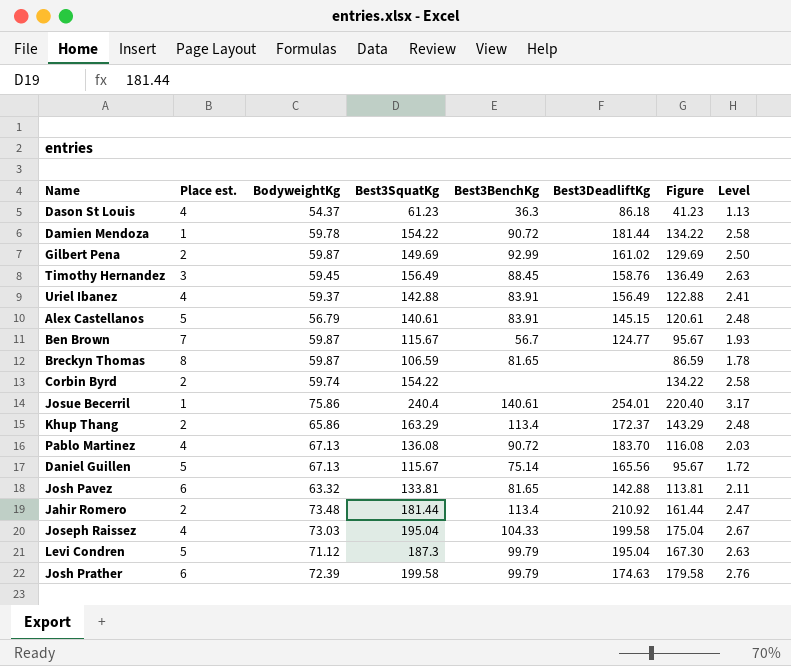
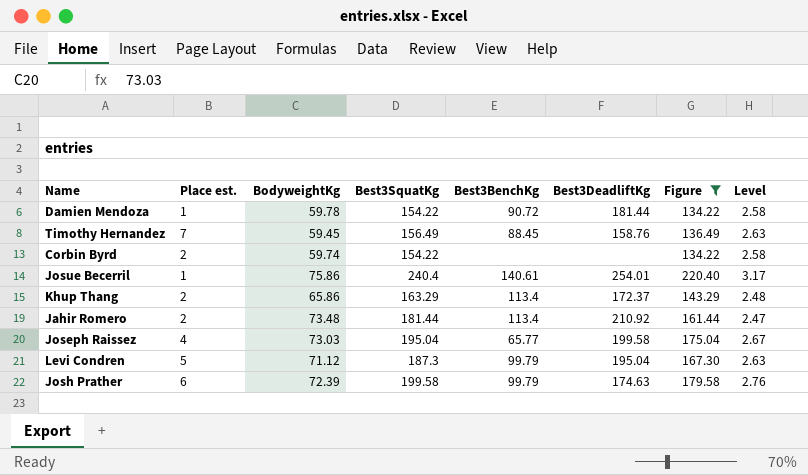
filter: none -> Figure >= 134.22
Timothy Hernandez | Place est.: 3 -> 7
Joseph Raissez | Best3BenchKg: 104.33 -> 65.77

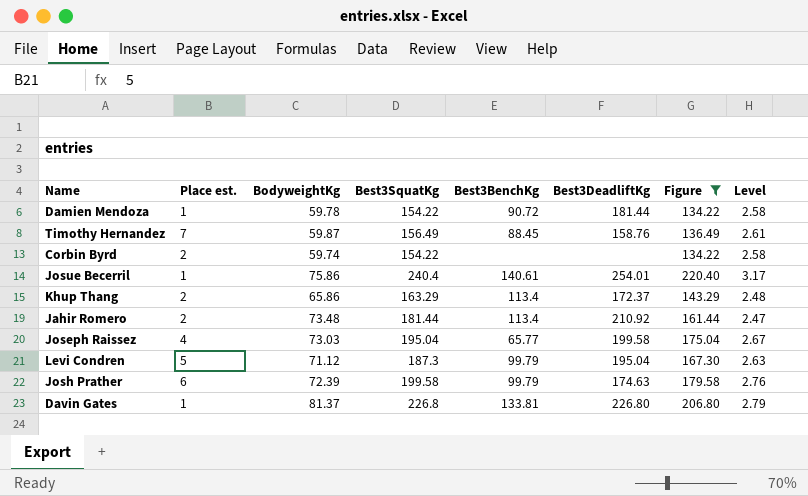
Timothy Hernandez | BodyweightKg: 59.45 -> 59.87
Timothy Hernandez | Level: 2.63 -> 2.61
row Davin Gates: none -> 1 | 81.37 | 226.8 | 133.81 | 226.80 | 206.80 | 2.79

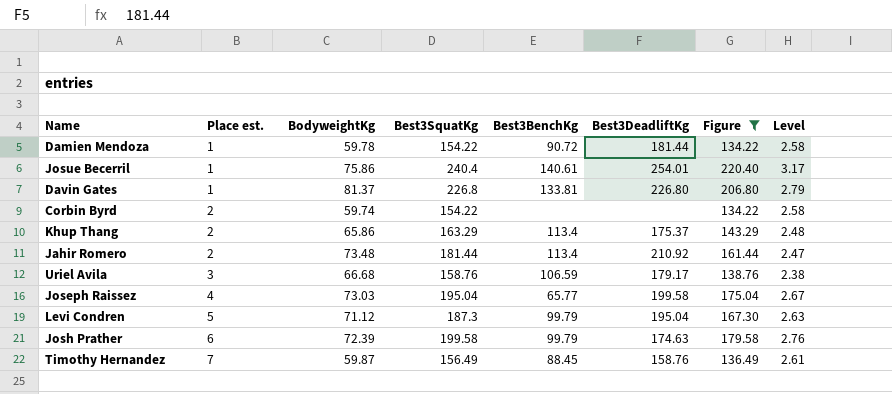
row order: none -> Place est. ascending
Khup Thang | Best3DeadliftKg: 172.37 -> 175.37
row Uriel Avila: none -> 3 | 66.68 | 158.76 | 106.59 | 179.17 | 138.76 | 2.38

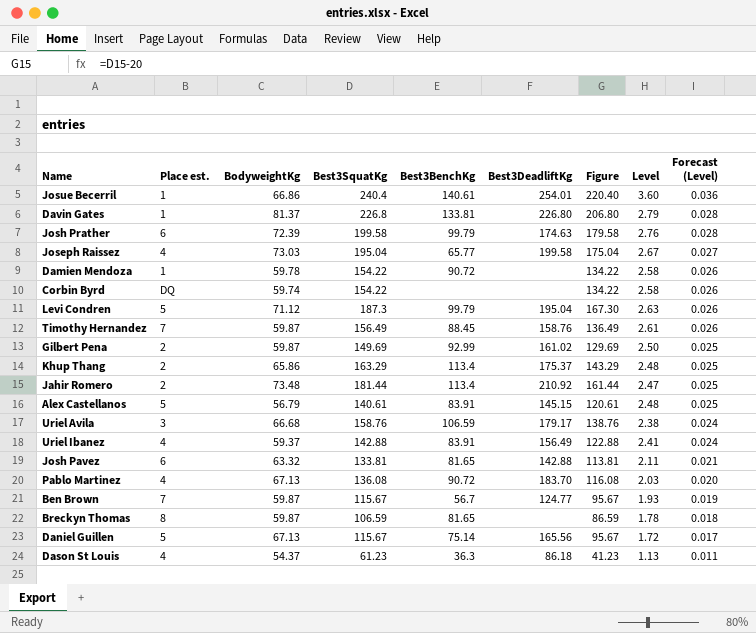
filter: Figure >= 134.22 -> none
row order: Place est. ascending -> Forecast (Level) descending
column Forecast (Level) | formula: none -> [Level] * 0.01
Josue Becerril | BodyweightKg: 75.86 -> 66.86
Josue Becerril | Level: 3.17 -> 3.60
Damien Mendoza | Best3DeadliftKg: 181.44 -> none
Corbin Byrd | Place est.: 2 -> DQ

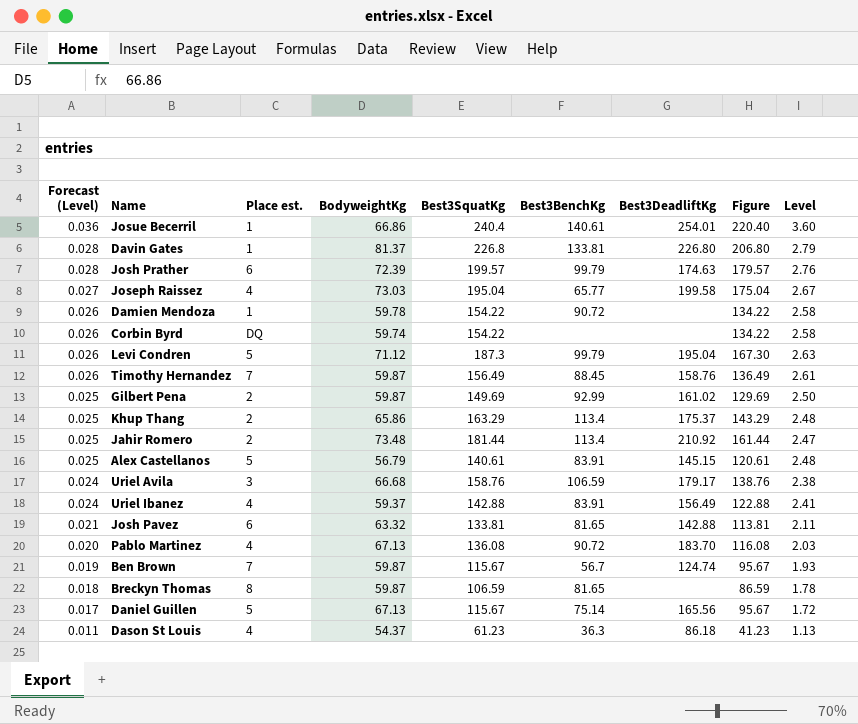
column Forecast (Level) | position: 9 -> 1
Josh Prather | Best3SquatKg: 199.58 -> 199.57
Josh Prather | Figure: 179.58 -> 179.57
Ben Brown | Best3DeadliftKg: 124.77 -> 124.74

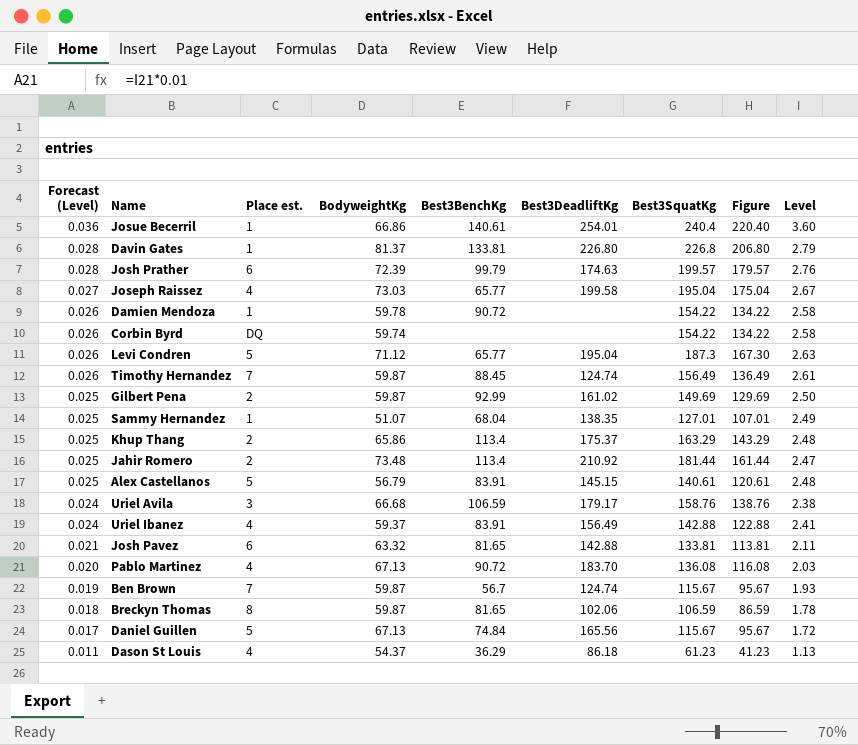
column Best3SquatKg | position: 5 -> 7
Levi Condren | Best3BenchKg: 99.79 -> 65.77
Timothy Hernandez | Best3DeadliftKg: 158.76 -> 124.74
row Sammy Hernandez: none -> 0.025 | 1 | 51.07 | 68.04 | 138.35 | 127.01 | 107.01 | 2.49
Breckyn Thomas | Best3DeadliftKg: none -> 102.06
Daniel Guillen | Best3BenchKg: 75.14 -> 74.84
Dason St Louis | Best3BenchKg: 36.3 -> 36.29

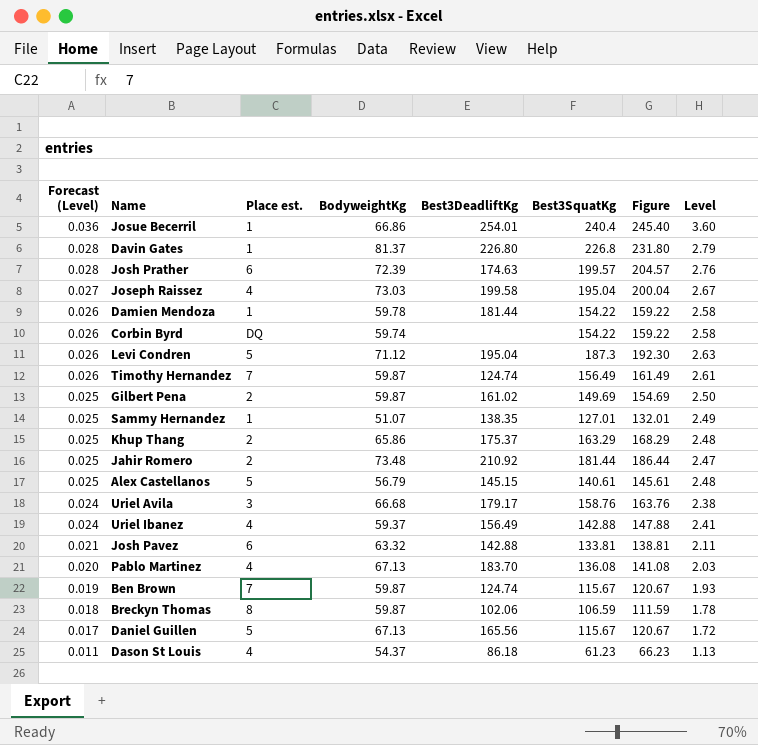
column Best3BenchKg | position: 5 -> none
column Figure | formula: [Best3SquatKg] - 20 -> [Best3SquatKg] + 5
Damien Mendoza | Best3DeadliftKg: none -> 181.44

